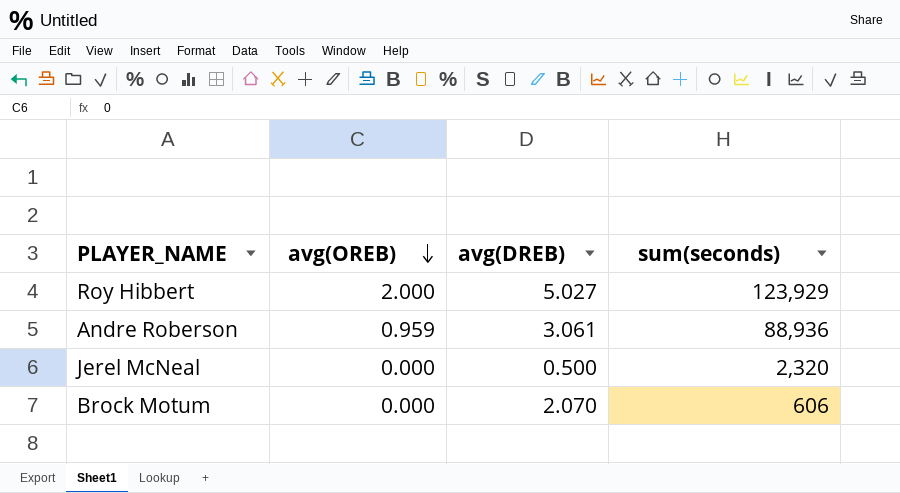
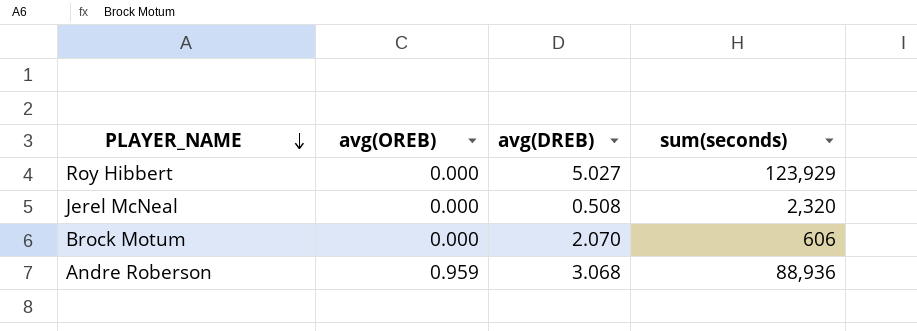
row order: avg(OREB) descending -> PLAYER_NAME descending
Roy Hibbert | avg(OREB): 2.000 -> 0.000
Jerel McNeal | avg(DREB): 0.500 -> 0.508
Andre Roberson | avg(DREB): 3.061 -> 3.068

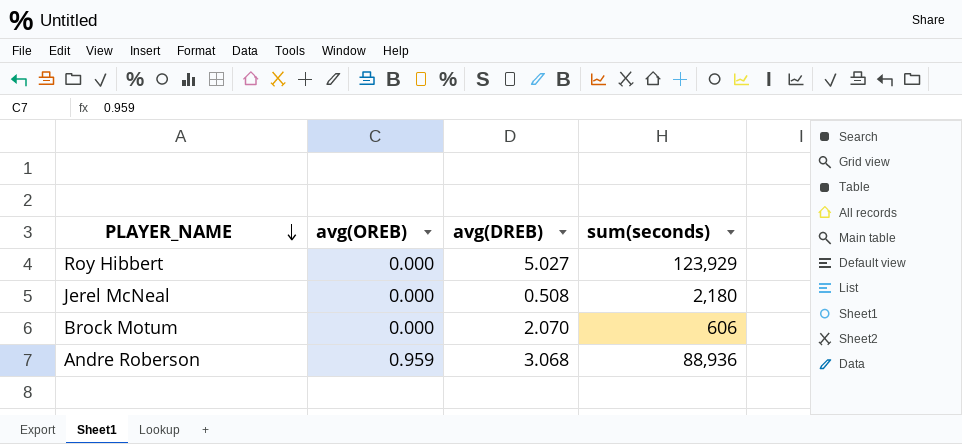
Jerel McNeal | sum(seconds): 2,320 -> 2,180

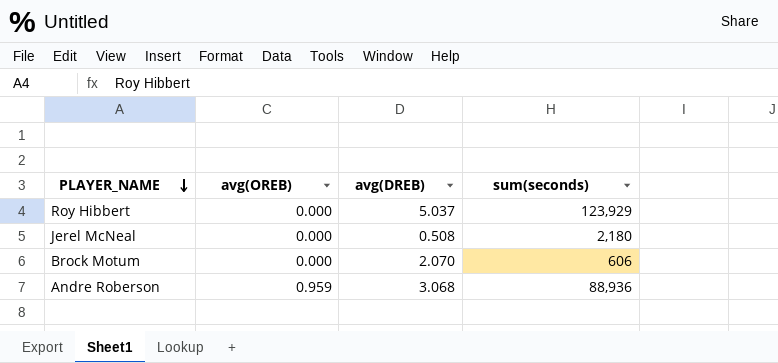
Roy Hibbert | avg(DREB): 5.027 -> 5.037

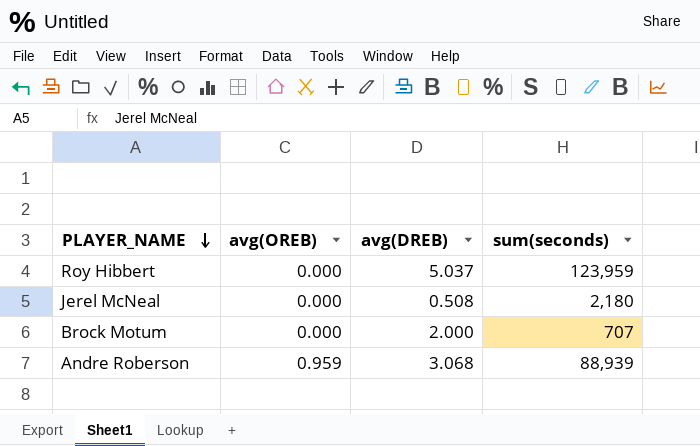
Roy Hibbert | sum(seconds): 123,929 -> 123,959
Brock Motum | avg(DREB): 2.070 -> 2.000
Brock Motum | sum(seconds): 606 -> 707
Andre Roberson | sum(seconds): 88,936 -> 88,939

